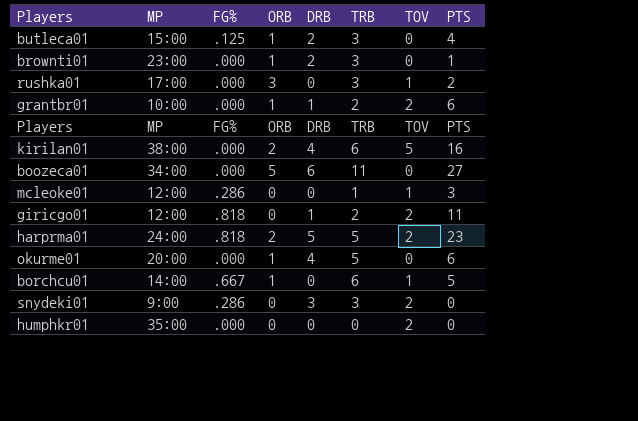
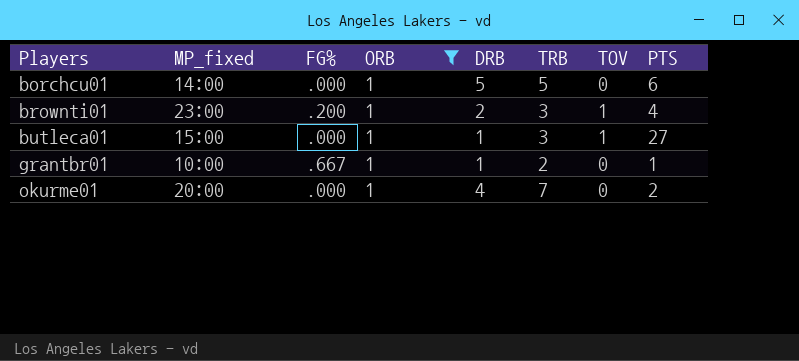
filter: none -> ORB = 1
row order: none -> Players ascending
column name: MP -> MP_fixed
borchcu01 | FG%: .667 -> .000
borchcu01 | DRB: 0 -> 5
borchcu01 | TRB: 6 -> 5
borchcu01 | TOV: 1 -> 0
borchcu01 | PTS: 5 -> 6
brownti01 | FG%: .000 -> .200
brownti01 | TOV: 0 -> 1
brownti01 | PTS: 1 -> 4
butleca01 | FG%: .125 -> .000
butleca01 | DRB: 2 -> 1
butleca01 | TOV: 0 -> 1
butleca01 | PTS: 4 -> 27
grantbr01 | FG%: .000 -> .667
grantbr01 | TOV: 2 -> 0
grantbr01 | PTS: 6 -> 1
okurme01 | TRB: 5 -> 7
okurme01 | PTS: 6 -> 2

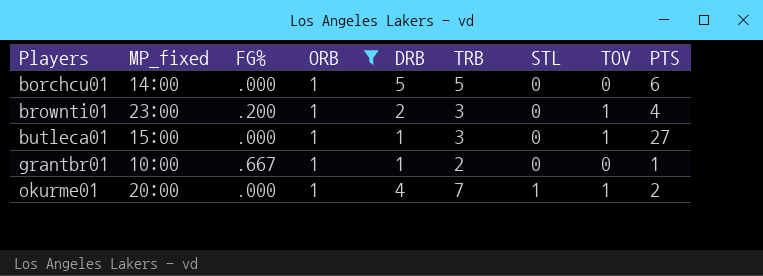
column STL | position: none -> 7
okurme01 | TOV: 0 -> 1

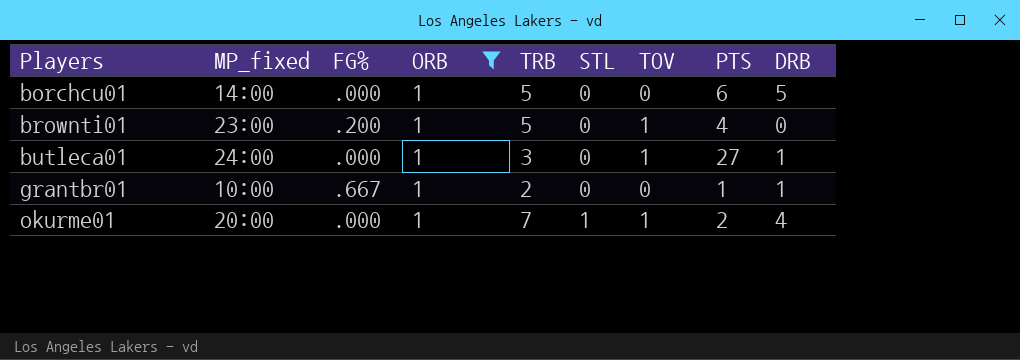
column DRB | position: 5 -> 9
brownti01 | TRB: 3 -> 5
brownti01 | DRB: 2 -> 0
butleca01 | MP_fixed: 15:00 -> 24:00

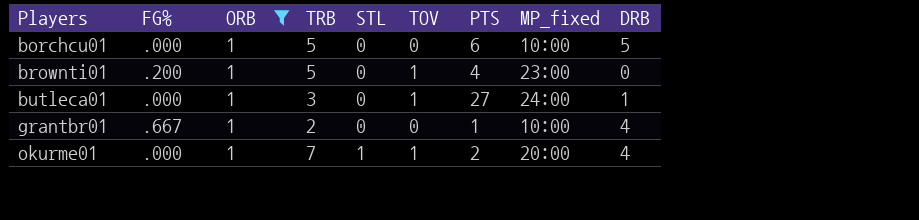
column MP_fixed | position: 2 -> 8
borchcu01 | MP_fixed: 14:00 -> 10:00
grantbr01 | DRB: 1 -> 4

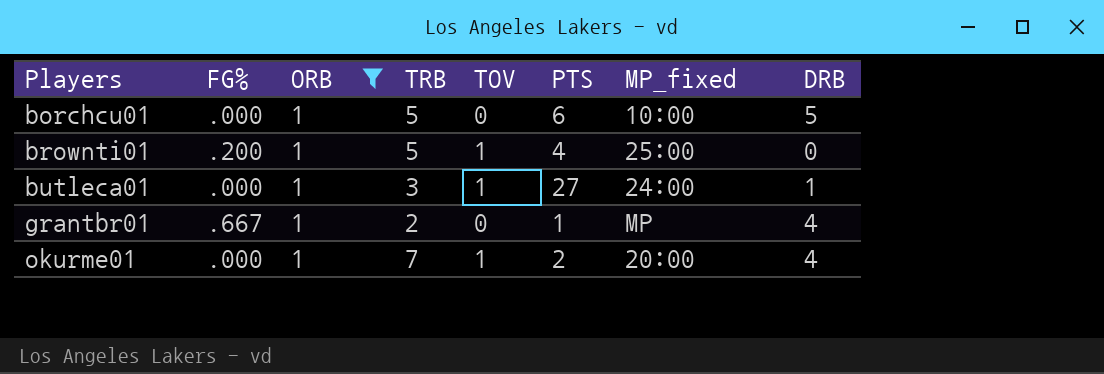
column STL | position: 5 -> none
brownti01 | MP_fixed: 23:00 -> 25:00
grantbr01 | MP_fixed: 10:00 -> MP

